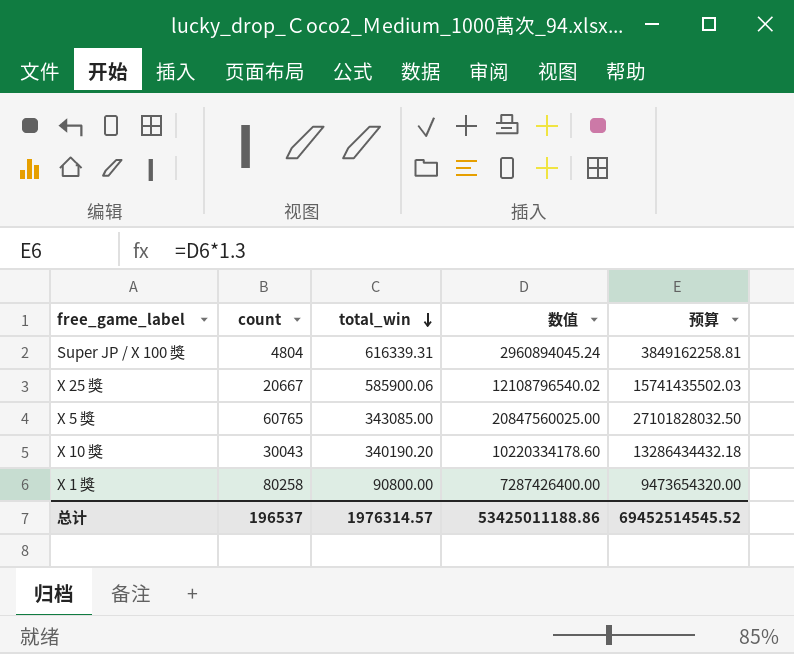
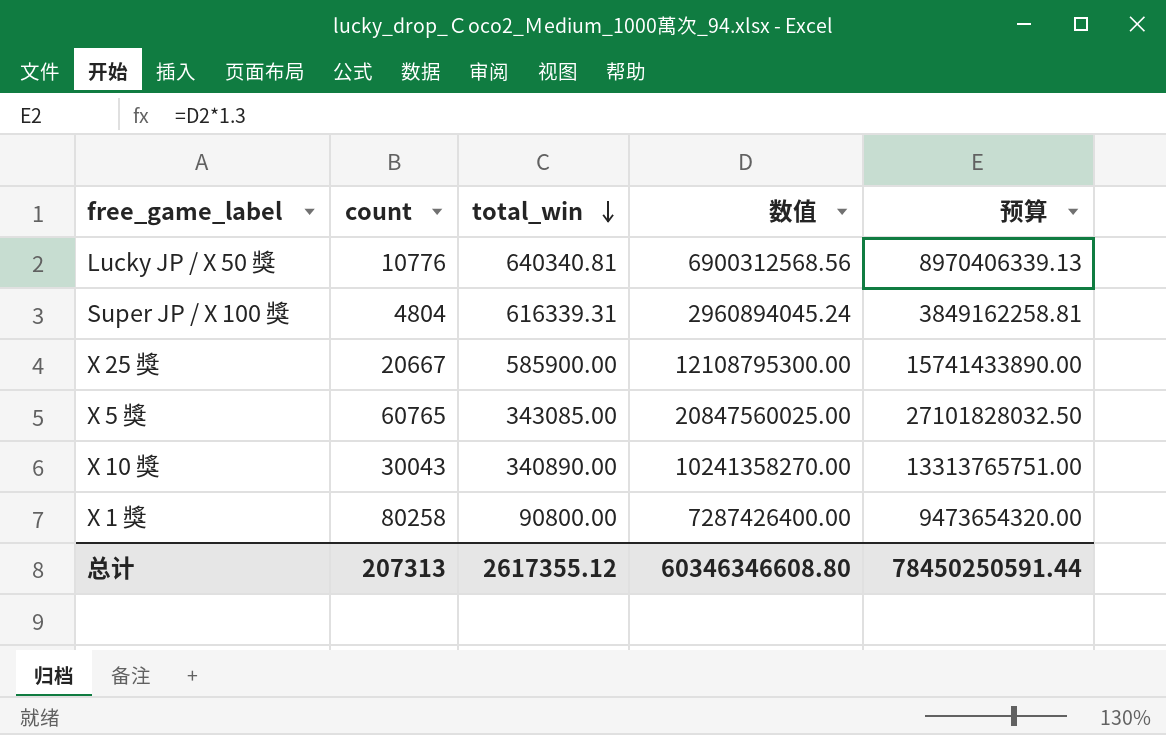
row Lucky JP / X 50 獎: none -> 10776 | 640340.81 | 6900312568.56 | 8970406339.13
X 25 獎 | total_win: 585900.06 -> 585900.00
X 25 獎 | 数值: 12108796540.02 -> 12108795300.00
X 25 獎 | 预算: 15741435502.03 -> 15741433890.00
X 10 獎 | total_win: 340190.20 -> 340890.00
X 10 獎 | 数值: 10220334178.60 -> 10241358270.00
X 10 獎 | 预算: 13286434432.18 -> 13313765751.00
总计 | count: 196537 -> 207313
总计 | total_win: 1976314.57 -> 2617355.12
总计 | 数值: 53425011188.86 -> 60346346608.80
总计 | 预算: 69452514545.52 -> 78450250591.44

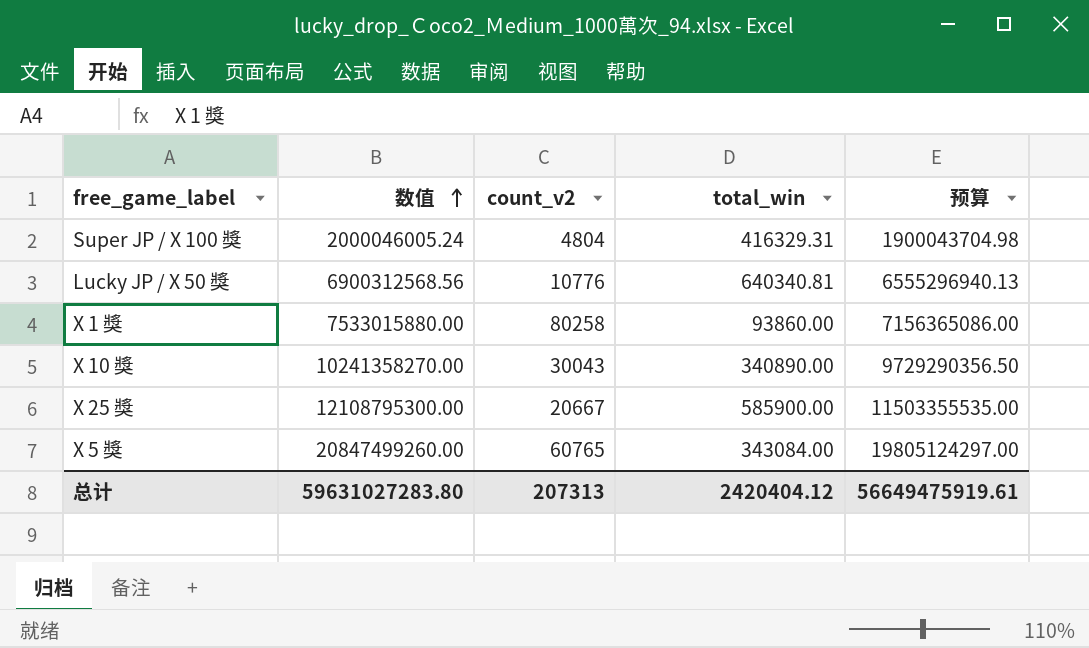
row order: total_win descending -> 数值 ascending
column 数值 | position: 4 -> 2
column name: count -> count_v2
column 预算 | formula: [数值] * 1.3 -> [数值] * 0.95
Super JP / X 100 獎 | 数值: 2960894045.24 -> 2000046005.24
Super JP / X 100 獎 | total_win: 616339.31 -> 416329.31
X 1 獎 | 数值: 7287426400.00 -> 7533015880.00
X 1 獎 | total_win: 90800.00 -> 93860.00
X 5 獎 | 数值: 20847560025.00 -> 20847499260.00
X 5 獎 | total_win: 343085.00 -> 343084.00
总计 | 数值: 60346346608.80 -> 59631027283.80
总计 | total_win: 2617355.12 -> 2420404.12
总计 | 预算: 78450250591.44 -> 56649475919.61

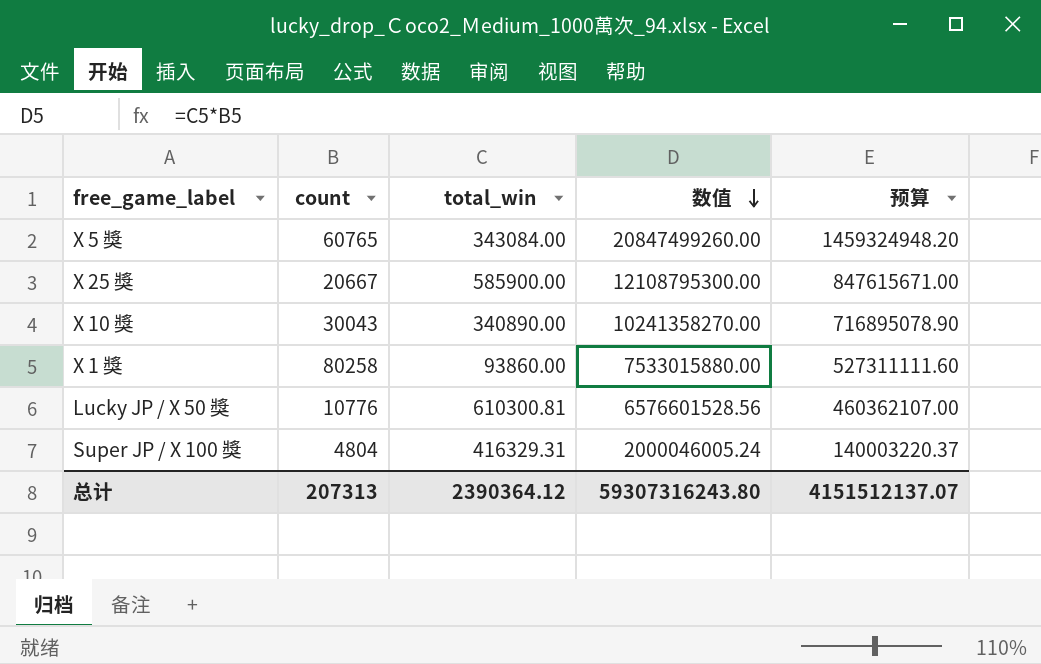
row order: 数值 ascending -> 数值 descending
column name: count_v2 -> count
column 数值 | position: 2 -> 4
column 预算 | formula: [数值] * 0.95 -> [数值] * 0.07
Lucky JP / X 50 獎 | total_win: 640340.81 -> 610300.81
Lucky JP / X 50 獎 | 数值: 6900312568.56 -> 6576601528.56
总计 | total_win: 2420404.12 -> 2390364.12
总计 | 数值: 59631027283.80 -> 59307316243.80
总计 | 预算: 56649475919.61 -> 4151512137.07

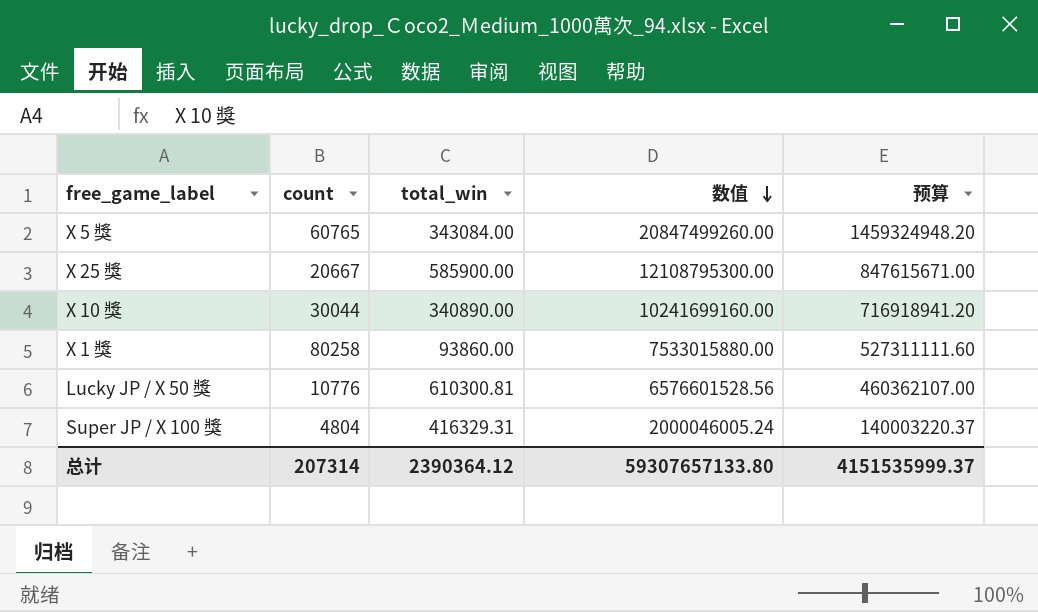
X 10 獎 | count: 30043 -> 30044
X 10 獎 | 数值: 10241358270.00 -> 10241699160.00
X 10 獎 | 预算: 716895078.90 -> 716918941.20
总计 | count: 207313 -> 207314
总计 | 数值: 59307316243.80 -> 59307657133.80
总计 | 预算: 4151512137.07 -> 4151535999.37

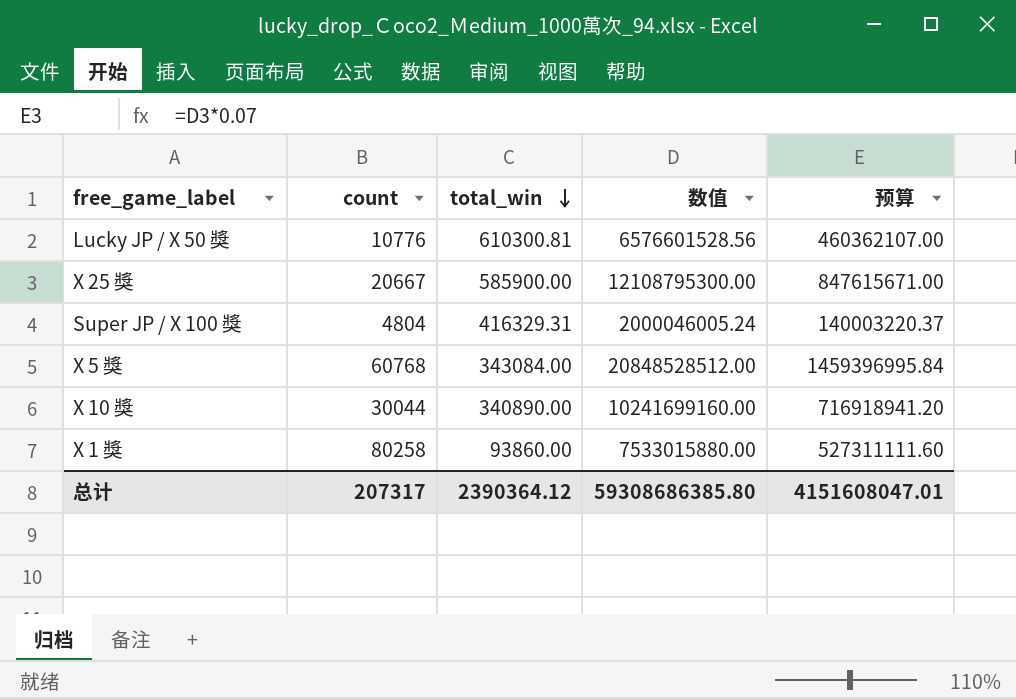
row order: 数值 descending -> total_win descending
X 5 獎 | count: 60765 -> 60768
X 5 獎 | 数值: 20847499260.00 -> 20848528512.00
X 5 獎 | 预算: 1459324948.20 -> 1459396995.84
总计 | count: 207314 -> 207317
总计 | 数值: 59307657133.80 -> 59308686385.80
总计 | 预算: 4151535999.37 -> 4151608047.01

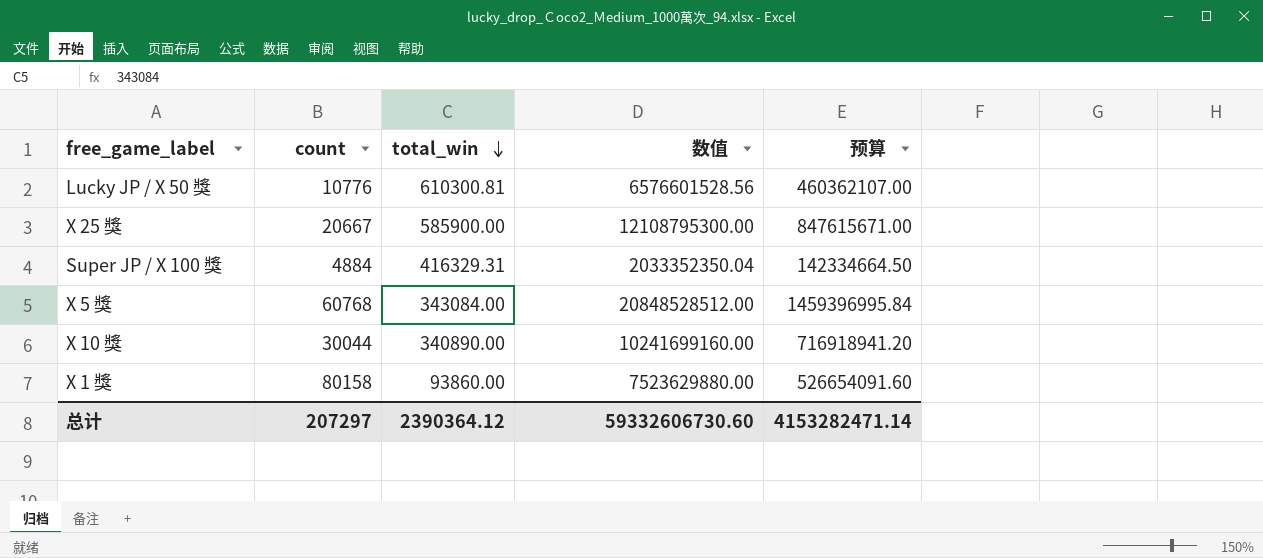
Super JP / X 100 獎 | count: 4804 -> 4884
Super JP / X 100 獎 | 数值: 2000046005.24 -> 2033352350.04
Super JP / X 100 獎 | 预算: 140003220.37 -> 142334664.50
X 1 獎 | count: 80258 -> 80158
X 1 獎 | 数值: 7533015880.00 -> 7523629880.00
X 1 獎 | 预算: 527311111.60 -> 526654091.60
总计 | count: 207317 -> 207297
总计 | 数值: 59308686385.80 -> 59332606730.60
总计 | 预算: 4151608047.01 -> 4153282471.14

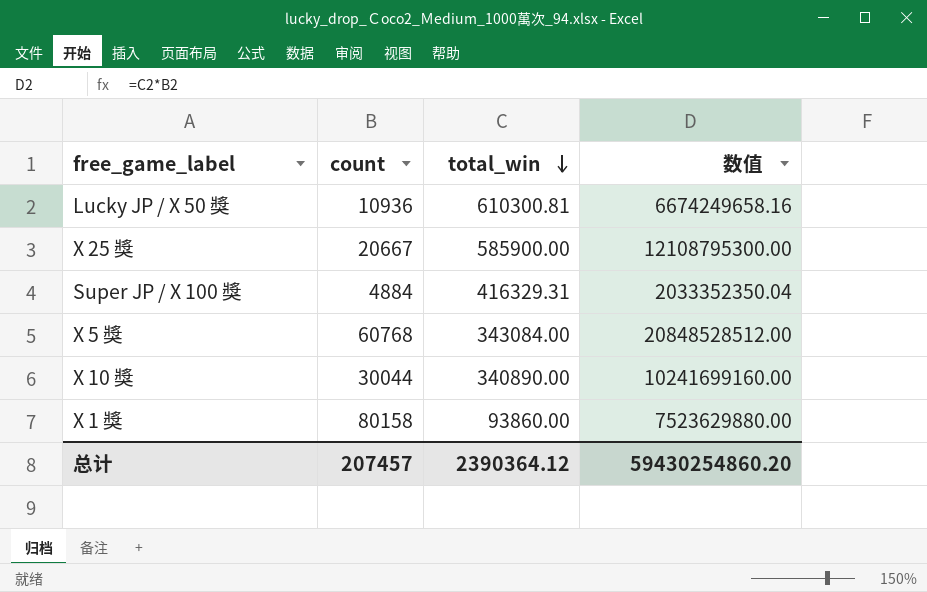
column 预算 | formula: [数值] * 0.07 -> none
Lucky JP / X 50 獎 | count: 10776 -> 10936
Lucky JP / X 50 獎 | 数值: 6576601528.56 -> 6674249658.16
总计 | count: 207297 -> 207457
总计 | 数值: 59332606730.60 -> 59430254860.20

